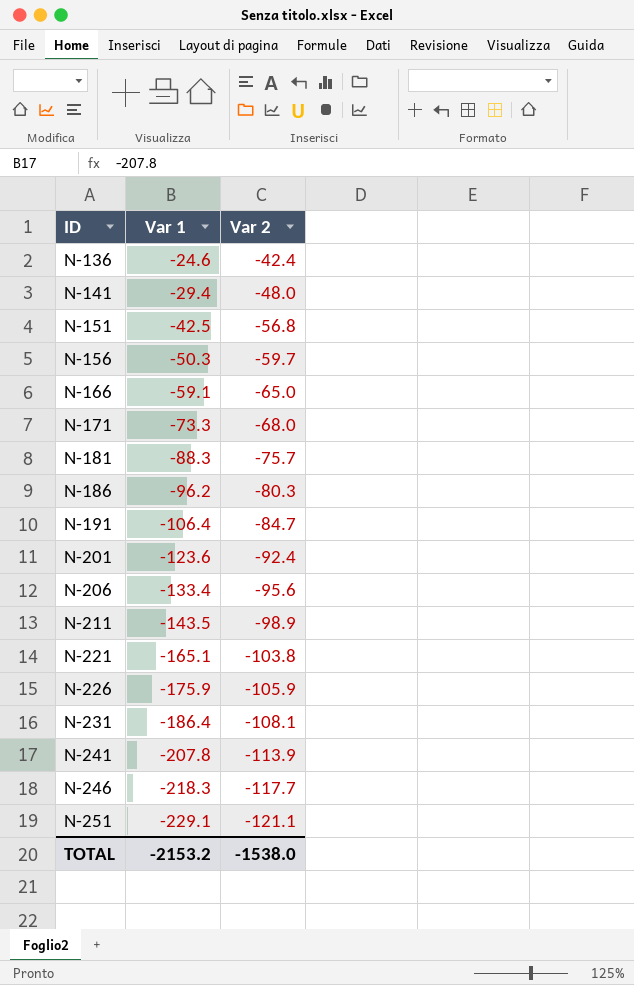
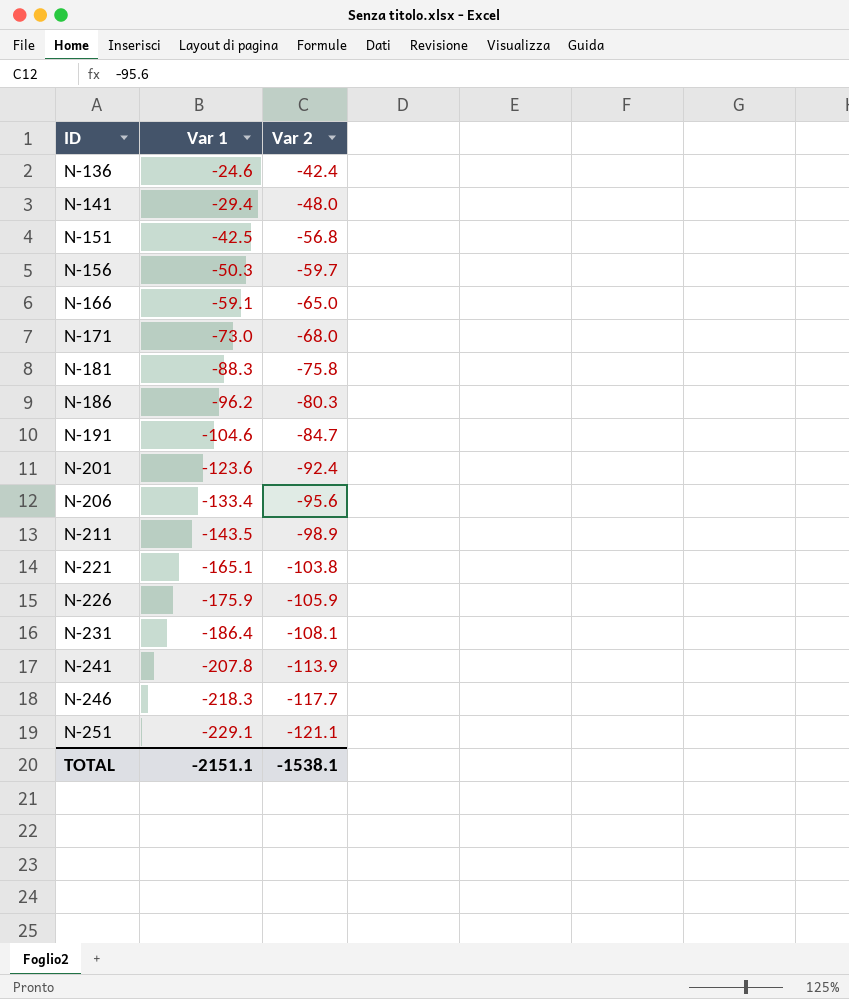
N-171 | Var 1: -73.3 -> -73.0
N-181 | Var 2: -75.7 -> -75.8
N-191 | Var 1: -106.4 -> -104.6
TOTAL | Var 1: -2153.2 -> -2151.1
TOTAL | Var 2: -1538.0 -> -1538.1

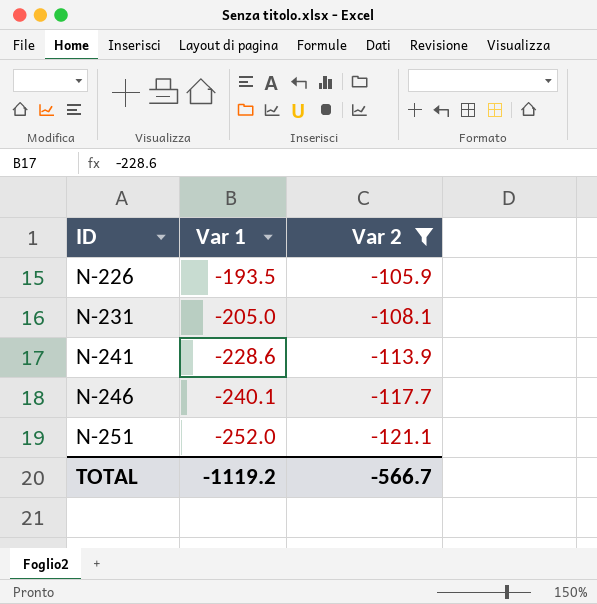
filter: none -> Var 2 <= -105.9
N-226 | Var 1: -175.9 -> -193.5
N-231 | Var 1: -186.4 -> -205.0
N-241 | Var 1: -207.8 -> -228.6
N-246 | Var 1: -218.3 -> -240.1
N-251 | Var 1: -229.1 -> -252.0
TOTAL | Var 1: -2151.1 -> -1119.2
TOTAL | Var 2: -1538.1 -> -566.7

